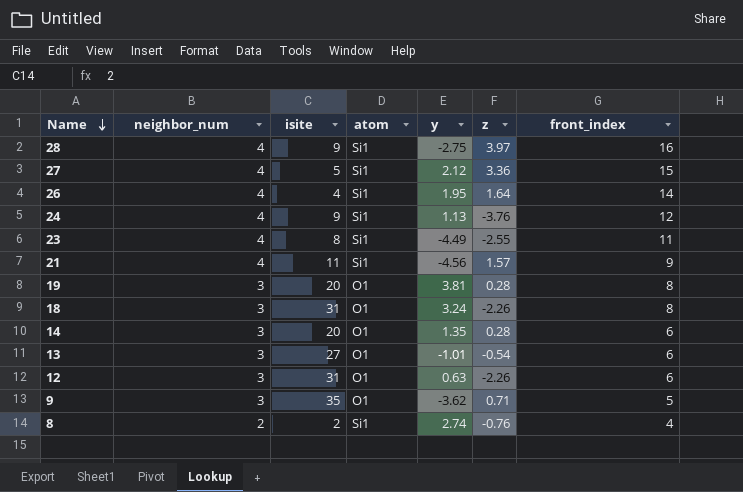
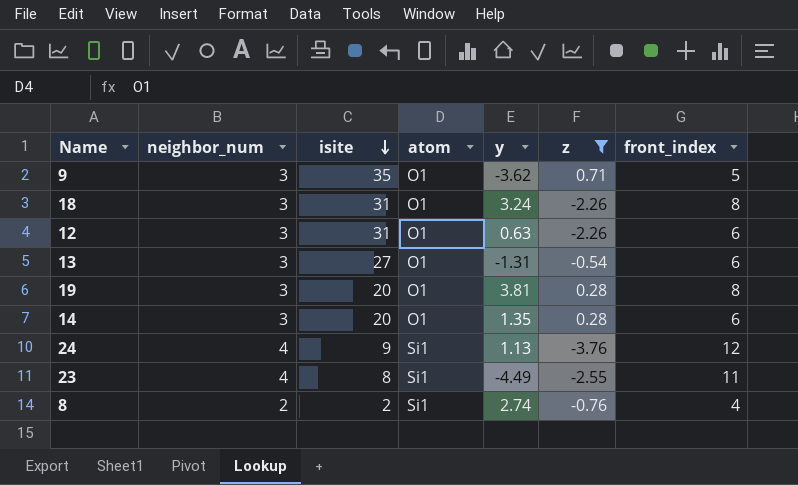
filter: none -> z <= 0.71
row order: Name descending -> isite descending
13 | y: -1.01 -> -1.31

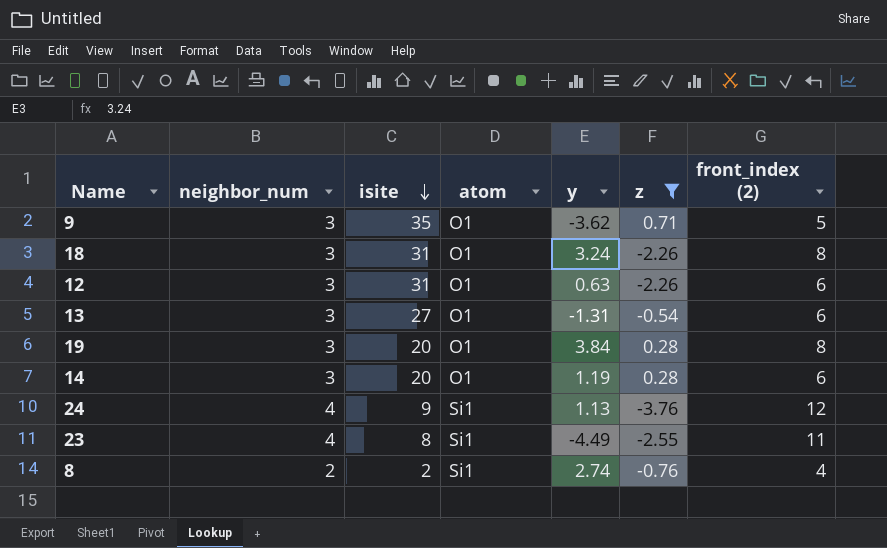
column name: front_index -> front_index (2)
19 | y: 3.81 -> 3.84
14 | y: 1.35 -> 1.19

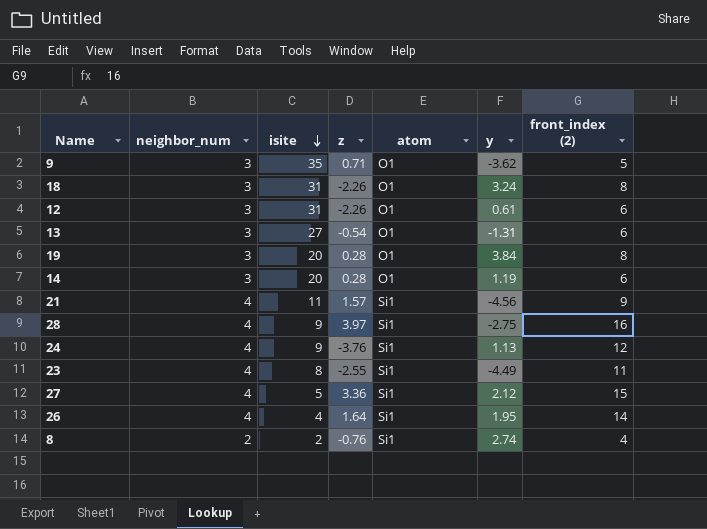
filter: z <= 0.71 -> none
column z | position: 6 -> 4
12 | y: 0.63 -> 0.61

